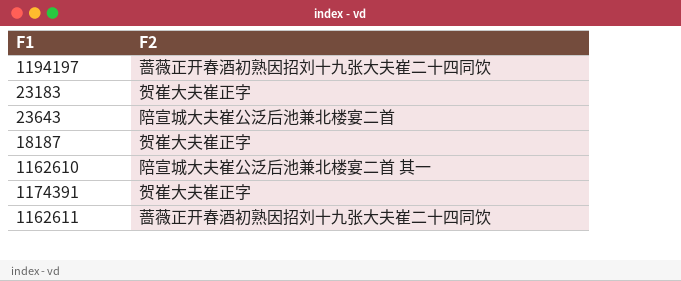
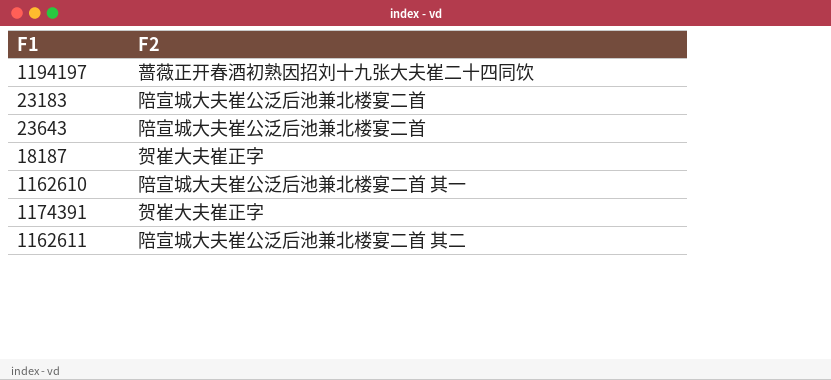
23183 | F2: 贺崔大夫崔正字 -> 陪宣城大夫崔公泛后池兼北楼宴二首
1162611 | F2: 蔷薇正开春酒初熟因招刘十九张大夫崔二十四同饮 -> 陪宣城大夫崔公泛后池兼北楼宴二首 其二

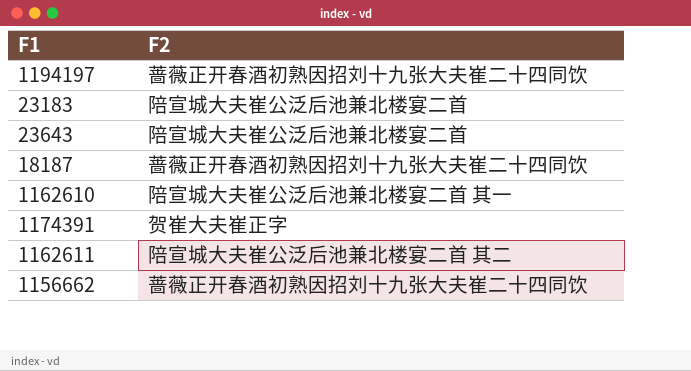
18187 | F2: 贺崔大夫崔正字 -> 蔷薇正开春酒初熟因招刘十九张大夫崔二十四同饮
row 1156662: none -> 蔷薇正开春酒初熟因招刘十九张大夫崔二十四同饮

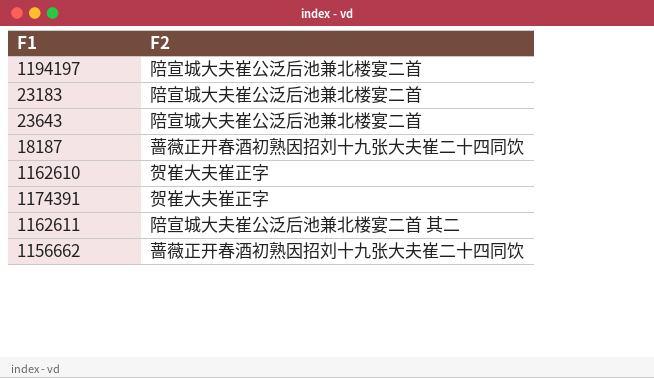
1194197 | F2: 蔷薇正开春酒初熟因招刘十九张大夫崔二十四同饮 -> 陪宣城大夫崔公泛后池兼北楼宴二首
1162610 | F2: 陪宣城大夫崔公泛后池兼北楼宴二首 其一 -> 贺崔大夫崔正字

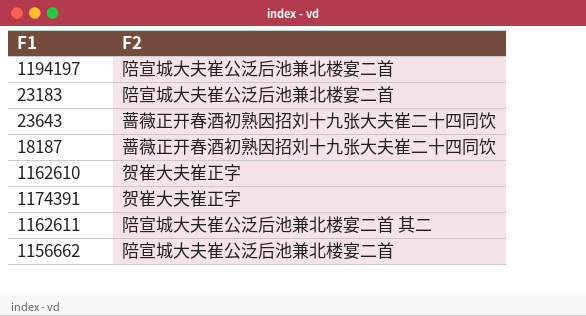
23643 | F2: 陪宣城大夫崔公泛后池兼北楼宴二首 -> 蔷薇正开春酒初熟因招刘十九张大夫崔二十四同饮
1156662 | F2: 蔷薇正开春酒初熟因招刘十九张大夫崔二十四同饮 -> 陪宣城大夫崔公泛后池兼北楼宴二首

